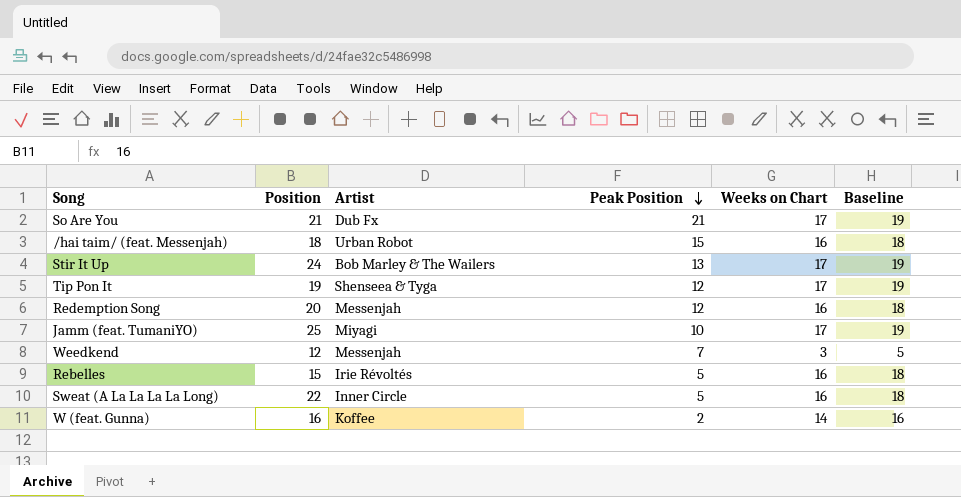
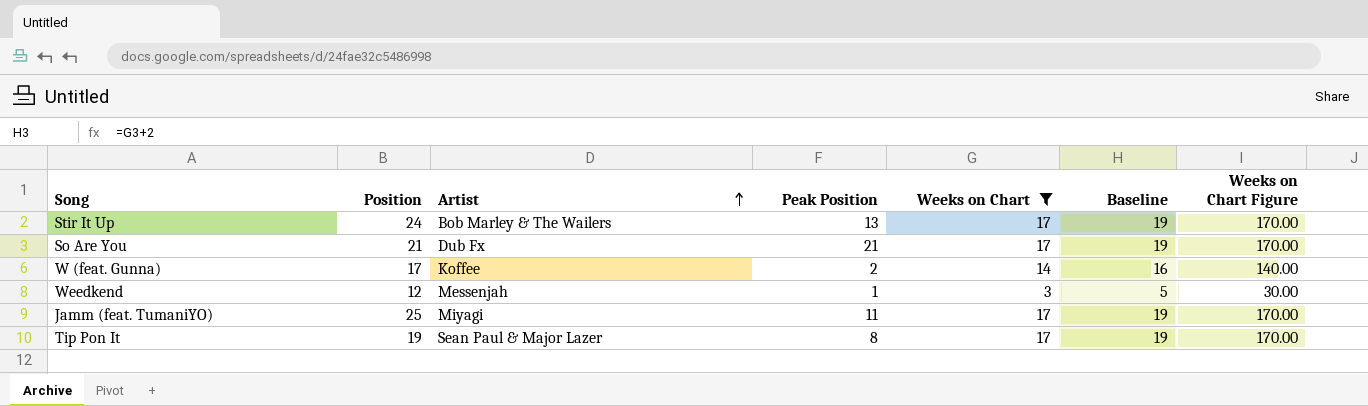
filter: none -> Weeks on Chart != 16
row order: Peak Position descending -> Artist ascending
column Weeks on Chart Figure | formula: none -> [Weeks on Chart] * 10
W (feat. Gunna) | Position: 16 -> 17
Weedkend | Peak Position: 7 -> 1
Jamm (feat. TumaniYO) | Peak Position: 10 -> 11
Tip Pon It | Artist: Shenseea & Tyga -> Sean Paul & Major Lazer
Tip Pon It | Peak Position: 12 -> 8

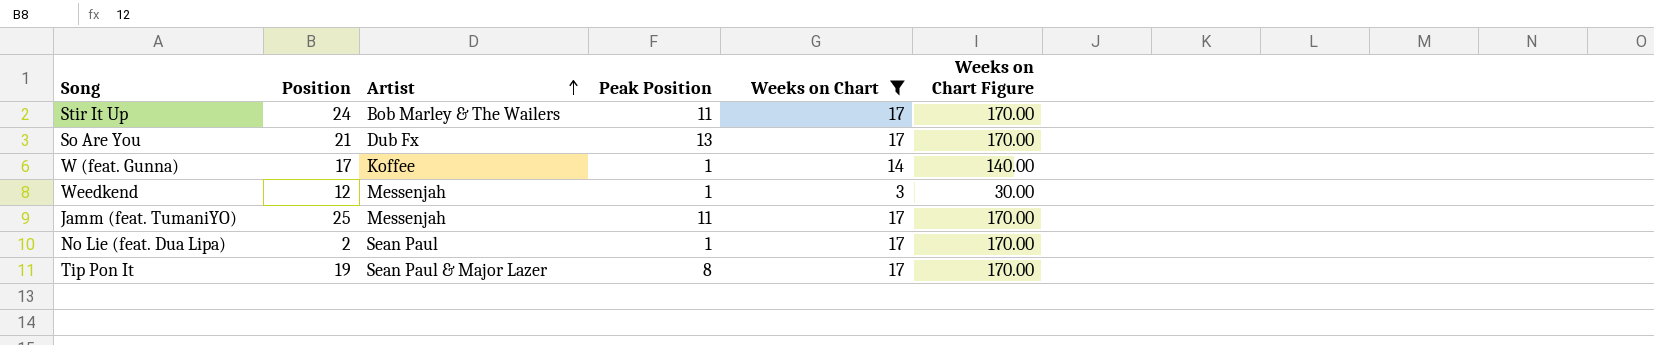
column Baseline | formula: [Weeks on Chart] + 2 -> none
Stir It Up | Peak Position: 13 -> 11
So Are You | Peak Position: 21 -> 13
W (feat. Gunna) | Peak Position: 2 -> 1
Jamm (feat. TumaniYO) | Artist: Miyagi -> Messenjah
row No Lie (feat. Dua Lipa): none -> 2 | Sean Paul | 1 | 17 | 170.00

